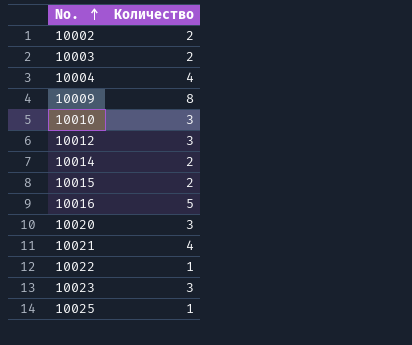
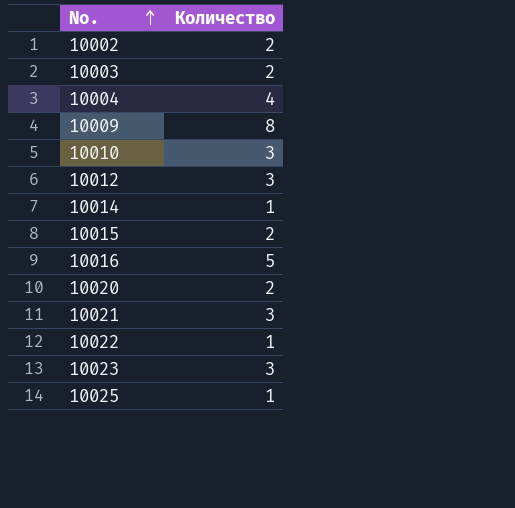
10014 | Количество: 2 -> 1
10020 | Количество: 3 -> 2
10021 | Количество: 4 -> 3

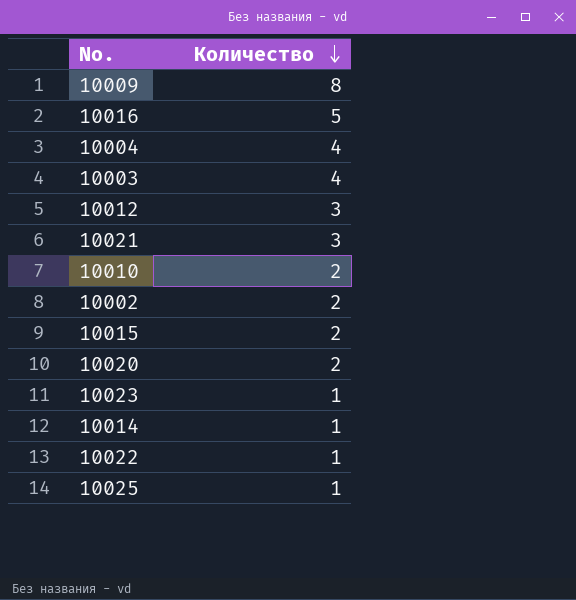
row order: No. ascending -> Количество descending
10003 | Количество: 2 -> 4
10010 | Количество: 3 -> 2
10023 | Количество: 3 -> 1

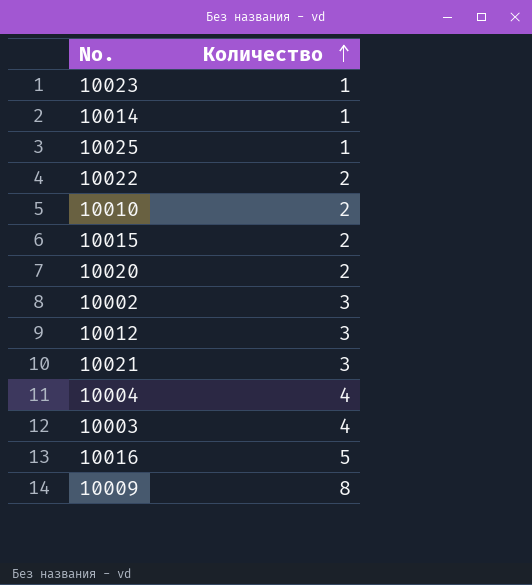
row order: Количество descending -> Количество ascending
10022 | Количество: 1 -> 2
10002 | Количество: 2 -> 3

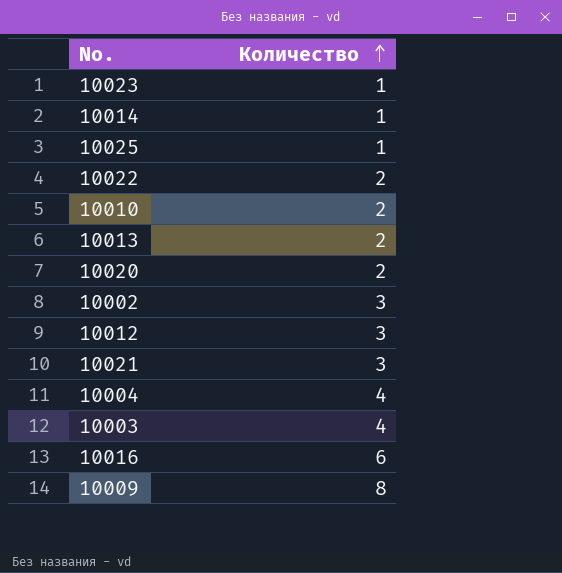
row 10015: 2 -> none
row 10013: none -> 2
10016 | Количество: 5 -> 6

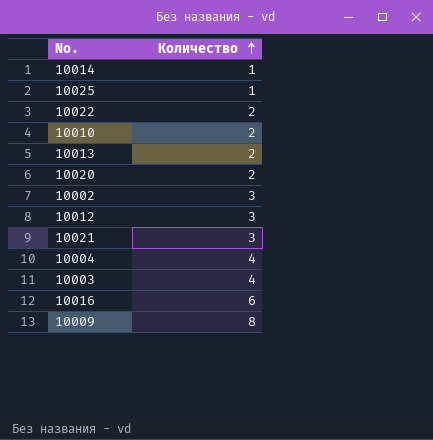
row 10023: 1 -> none

